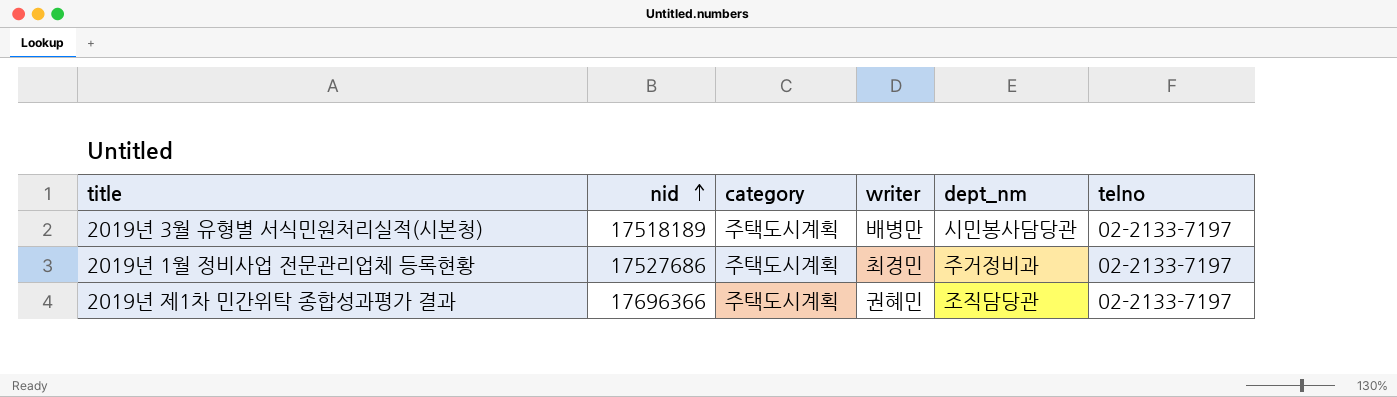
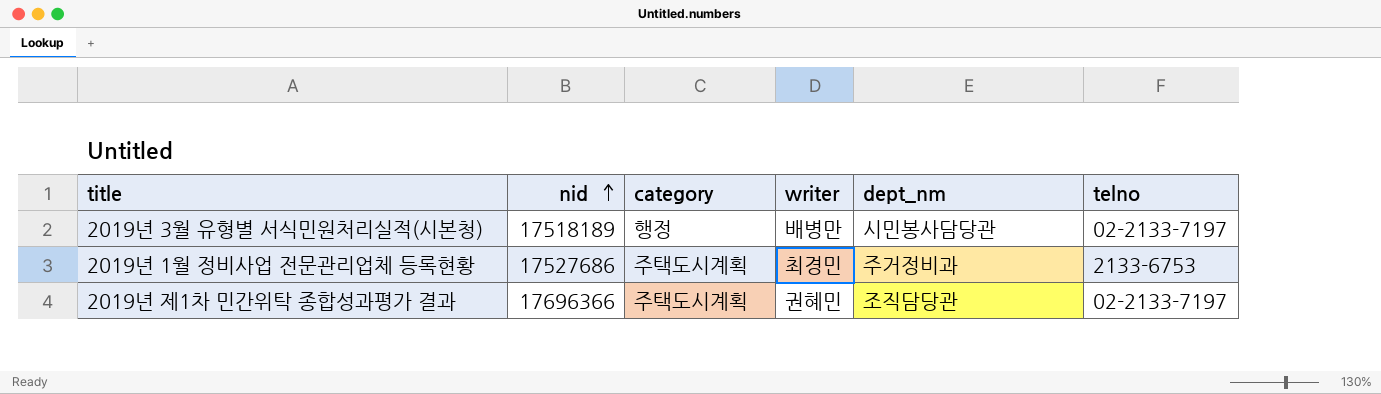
2019년 3월 유형별 서식민원처리실적(시본청) | category: 주택도시계획 -> 행정
2019년 1월 정비사업 전문관리업체 등록현황 | telno: 02-2133-7197 -> 2133-6753

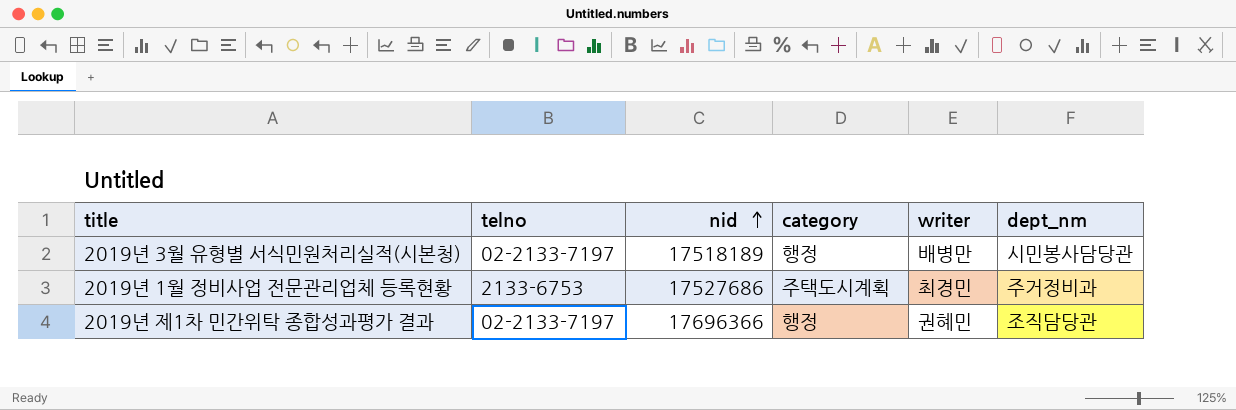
column telno | position: 6 -> 2
2019년 제1차 민간위탁 종합성과평가 결과 | category: 주택도시계획 -> 행정

